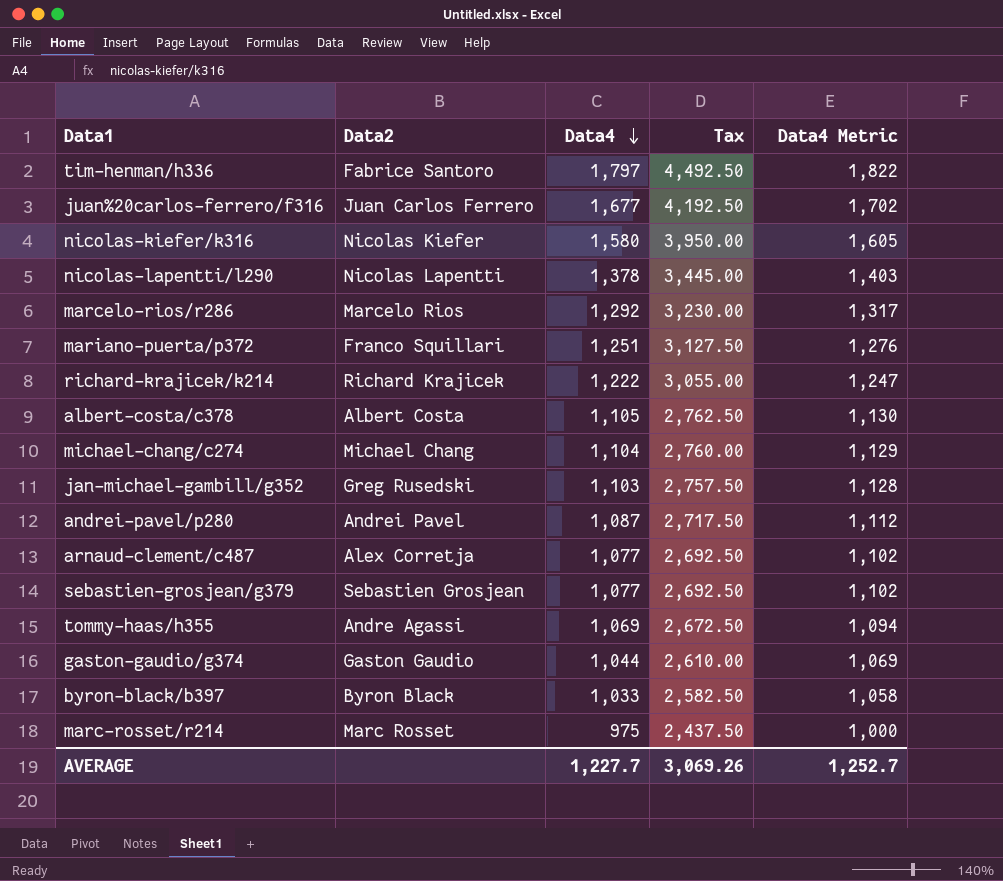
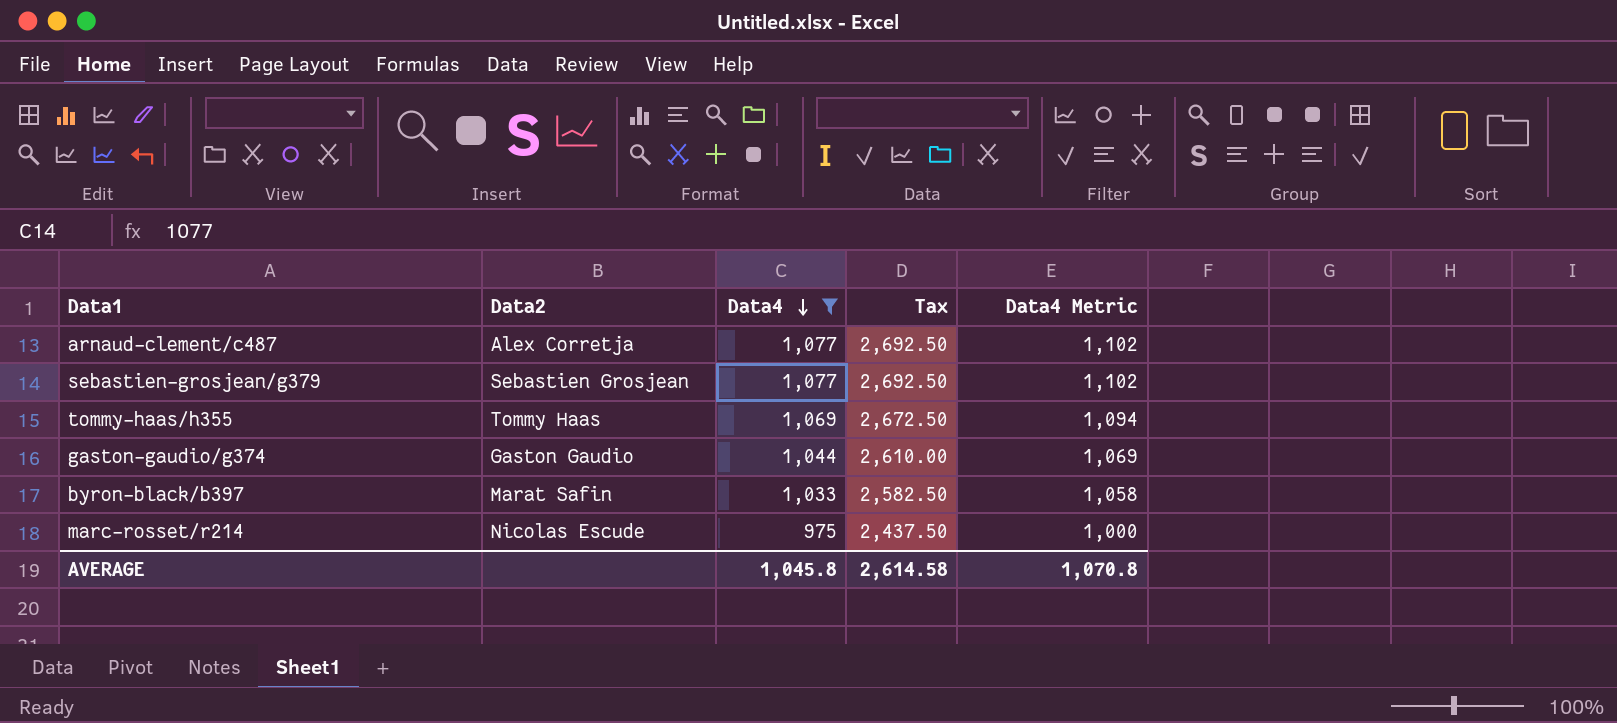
filter: none -> Data4 <= 1,077
tommy-haas/h355 | Data2: Andre Agassi -> Tommy Haas
byron-black/b397 | Data2: Byron Black -> Marat Safin
marc-rosset/r214 | Data2: Marc Rosset -> Nicolas Escude
AVERAGE | Data4: 1,227.7 -> 1,045.8
AVERAGE | Tax: 3,069.26 -> 2,614.58
AVERAGE | Data4 Metric: 1,252.7 -> 1,070.8

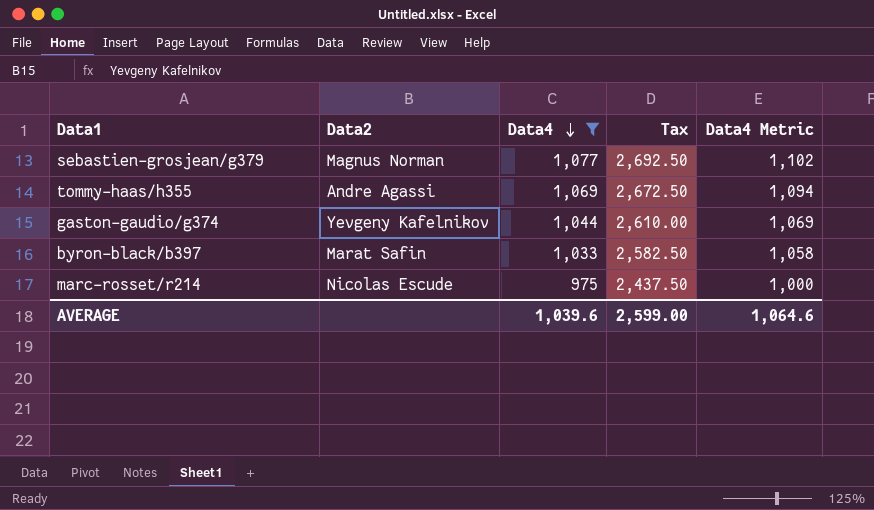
row arnaud-clement/c487: Alex Corretja | 1,077 | 2,692.50 | 1,102 -> none
sebastien-grosjean/g379 | Data2: Sebastien Grosjean -> Magnus Norman
tommy-haas/h355 | Data2: Tommy Haas -> Andre Agassi
gaston-gaudio/g374 | Data2: Gaston Gaudio -> Yevgeny Kafelnikov
AVERAGE | Data4: 1,045.8 -> 1,039.6
AVERAGE | Tax: 2,614.58 -> 2,599.00
AVERAGE | Data4 Metric: 1,070.8 -> 1,064.6

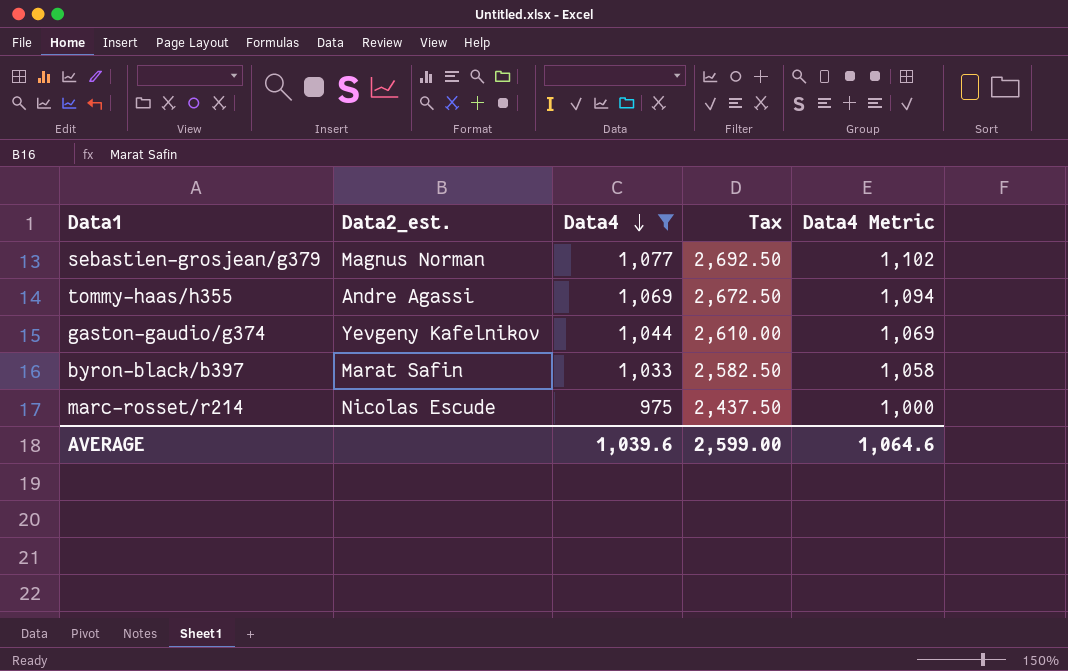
column name: Data2 -> Data2_est.

